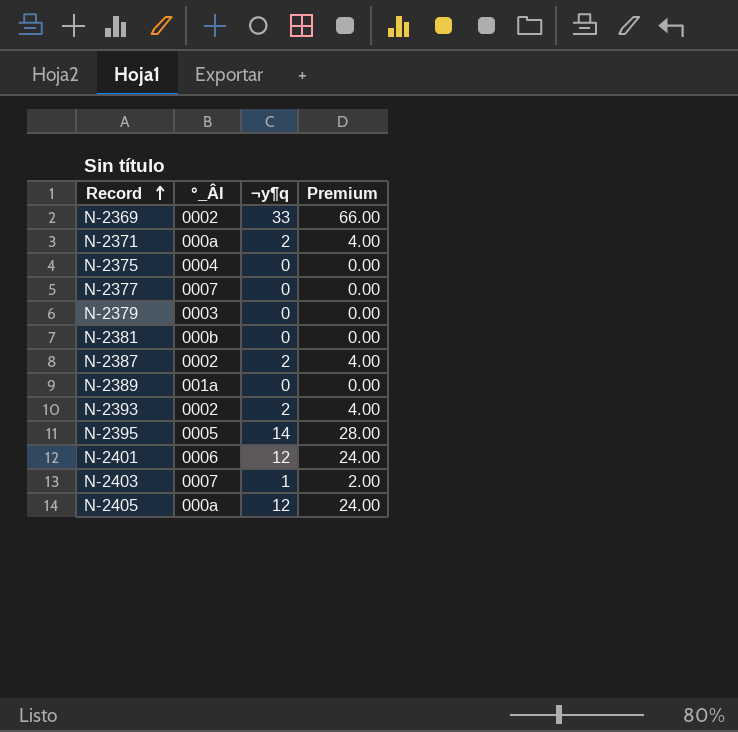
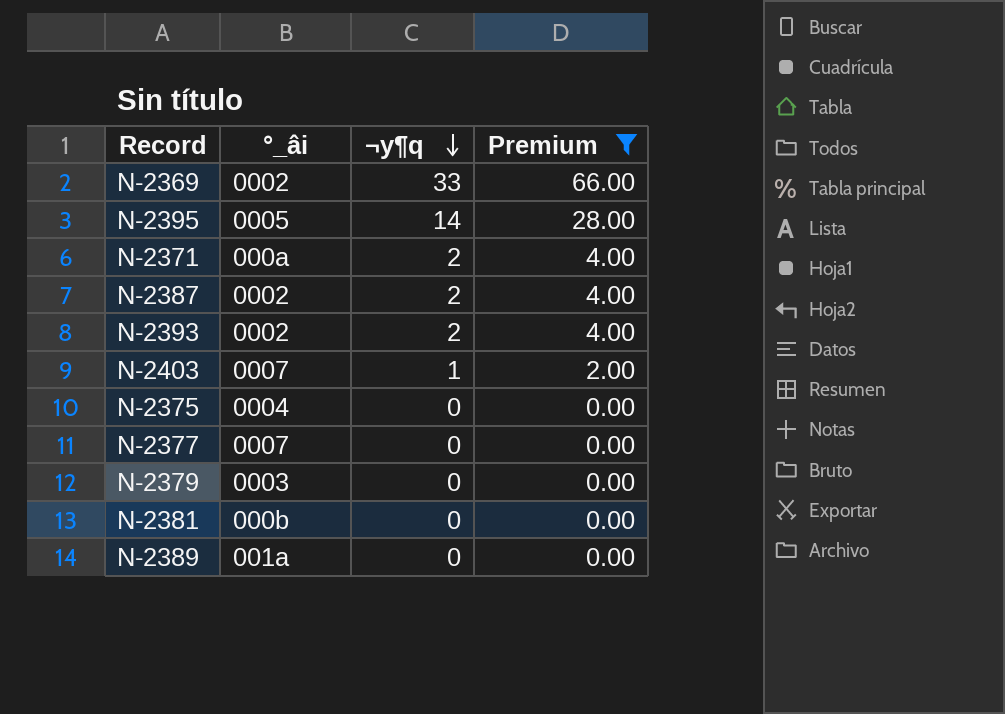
filter: none -> Premium != 24.00
row order: Record ascending -> ¬y¶q descending
column name: °_ÂI -> °_âi

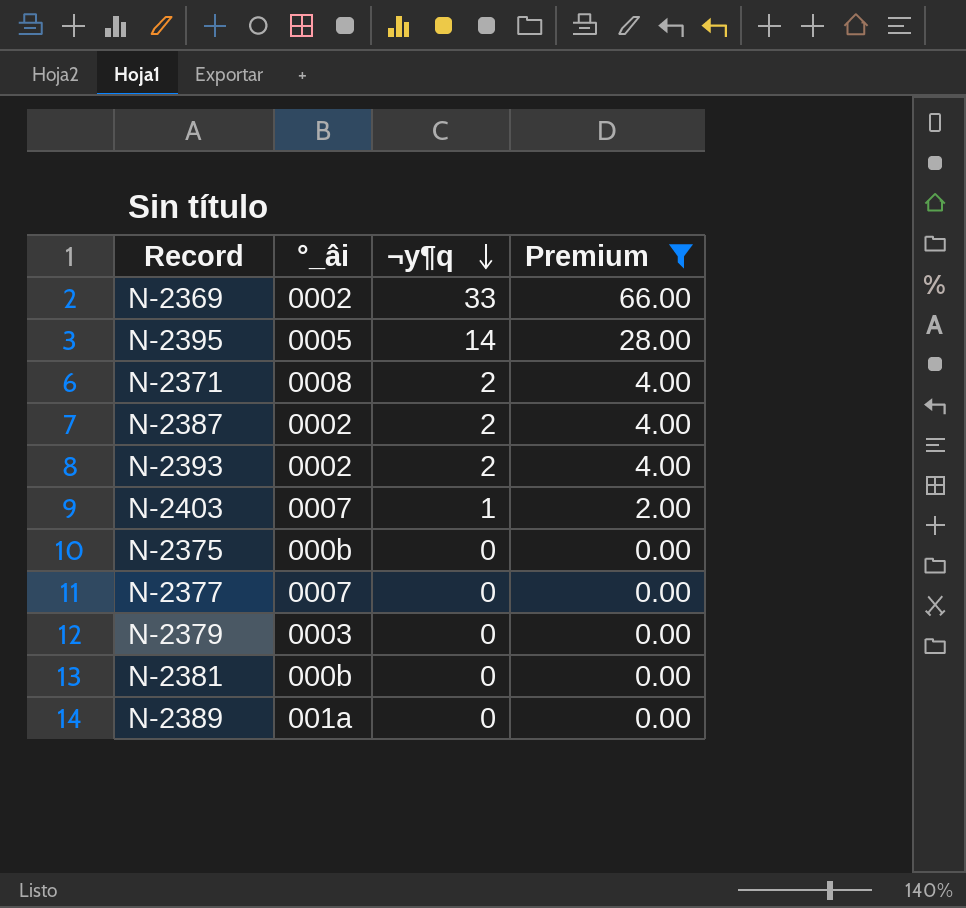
N-2371 | °_âi: 000a -> 0008
N-2375 | °_âi: 0004 -> 000b

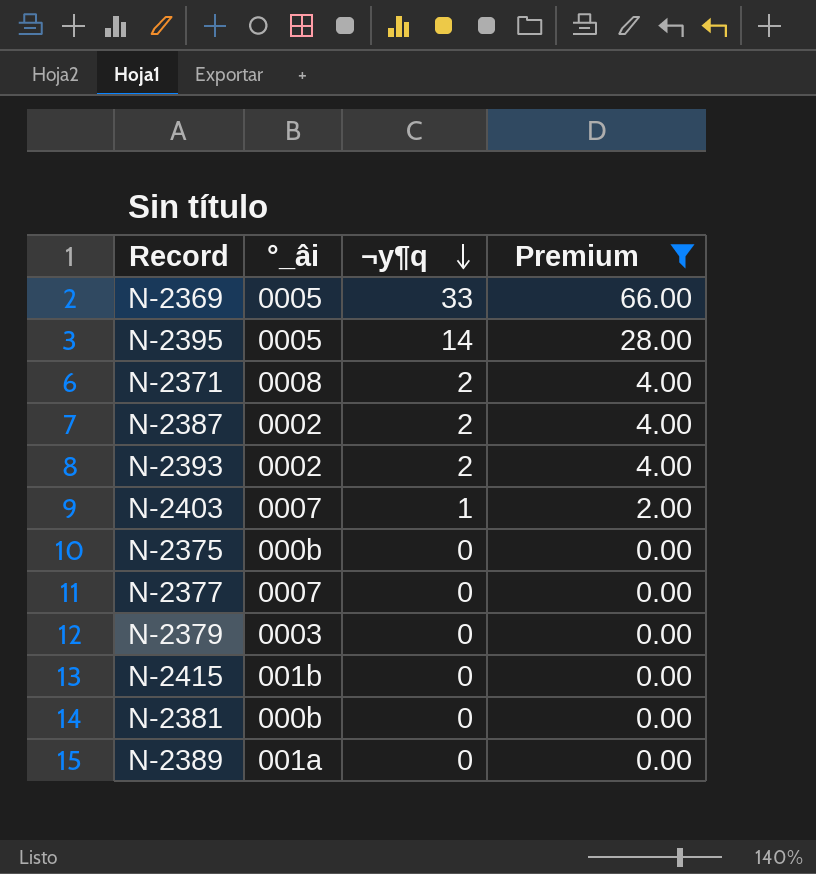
N-2369 | °_âi: 0002 -> 0005
row N-2415: none -> 001b | 0 | 0.00

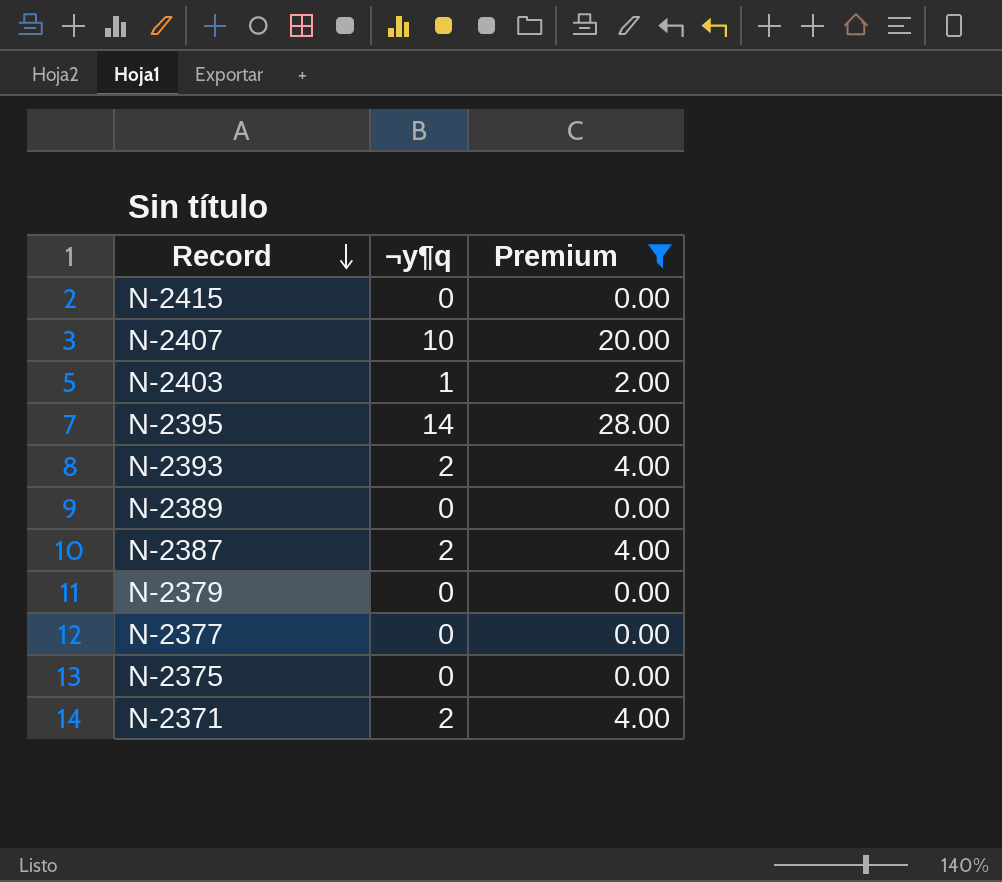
row order: ¬y¶q descending -> Record descending
column °_âi | position: 2 -> none
row N-2369: 0005 | 33 | 66.00 -> none
row N-2381: 000b | 0 | 0.00 -> none
row N-2407: none -> 10 | 20.00

